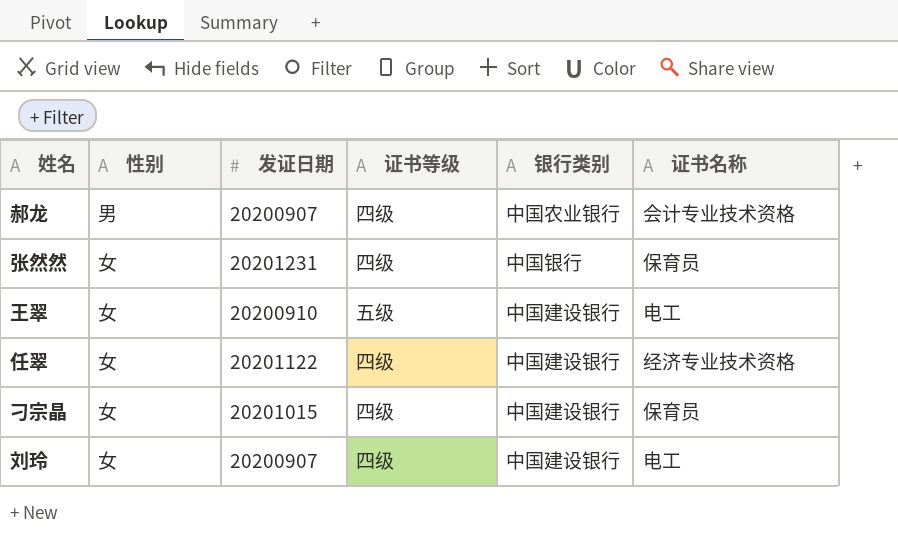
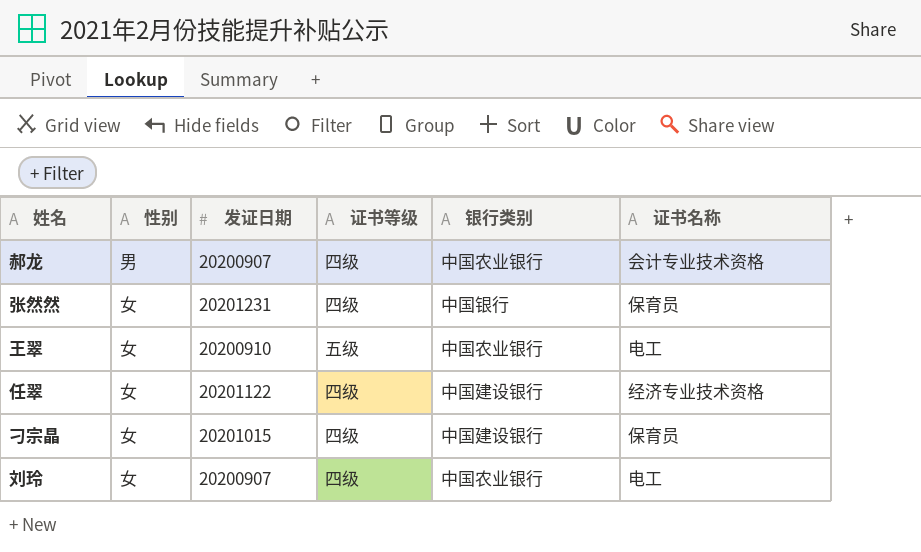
王翠 | 银行类别: 中国建设银行 -> 中国农业银行
刘玲 | 银行类别: 中国建设银行 -> 中国农业银行

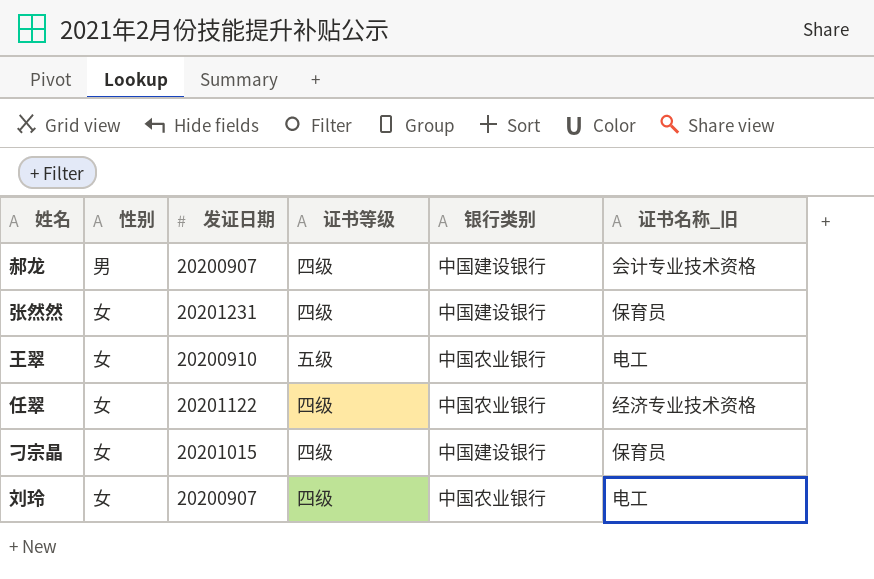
column name: 证书名称 -> 证书名称_旧
郝龙 | 银行类别: 中国农业银行 -> 中国建设银行
张然然 | 银行类别: 中国银行 -> 中国建设银行
任翠 | 银行类别: 中国建设银行 -> 中国农业银行

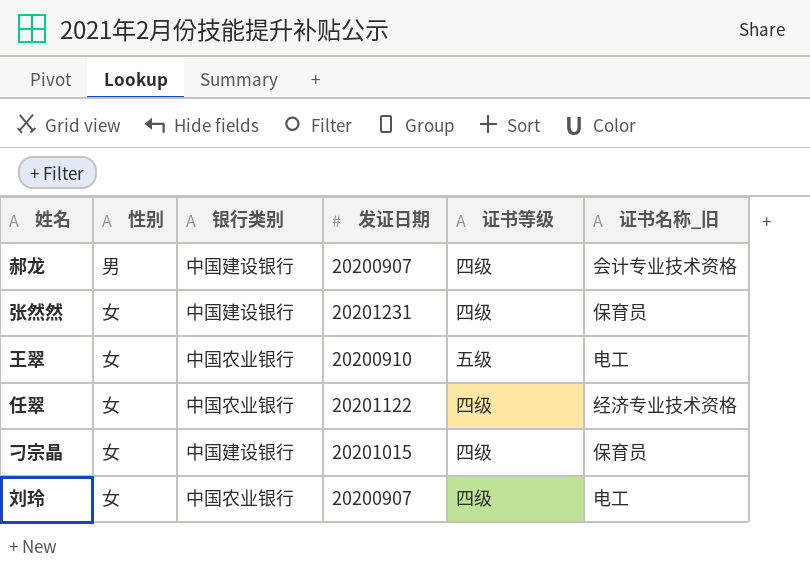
column 银行类别 | position: 5 -> 3

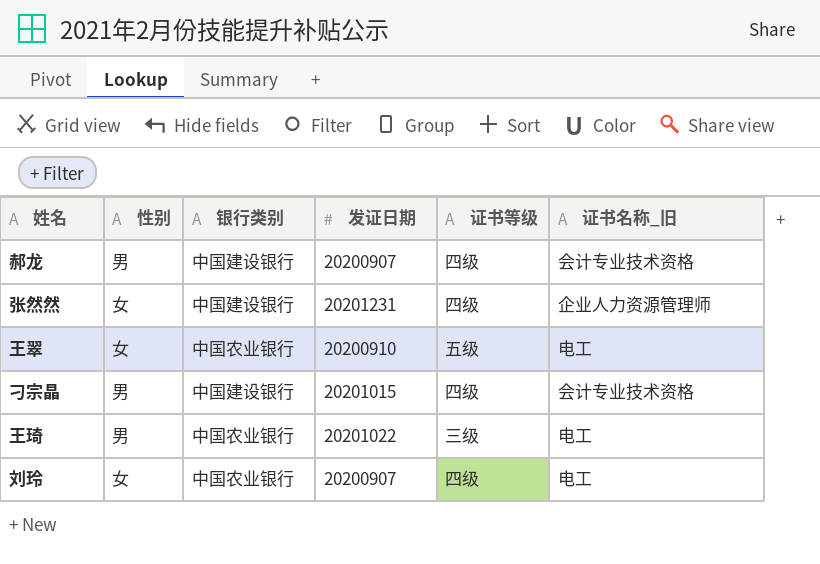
row 任翠: 女 | 中国农业银行 | 20201122 | 四级 | 经济专业技术资格 -> none
张然然 | 证书名称_旧: 保育员 -> 企业人力资源管理师
刁宗晶 | 性别: 女 -> 男
刁宗晶 | 证书名称_旧: 保育员 -> 会计专业技术资格
row 王琦: none -> 男 | 中国农业银行 | 20201022 | 三级 | 电工

